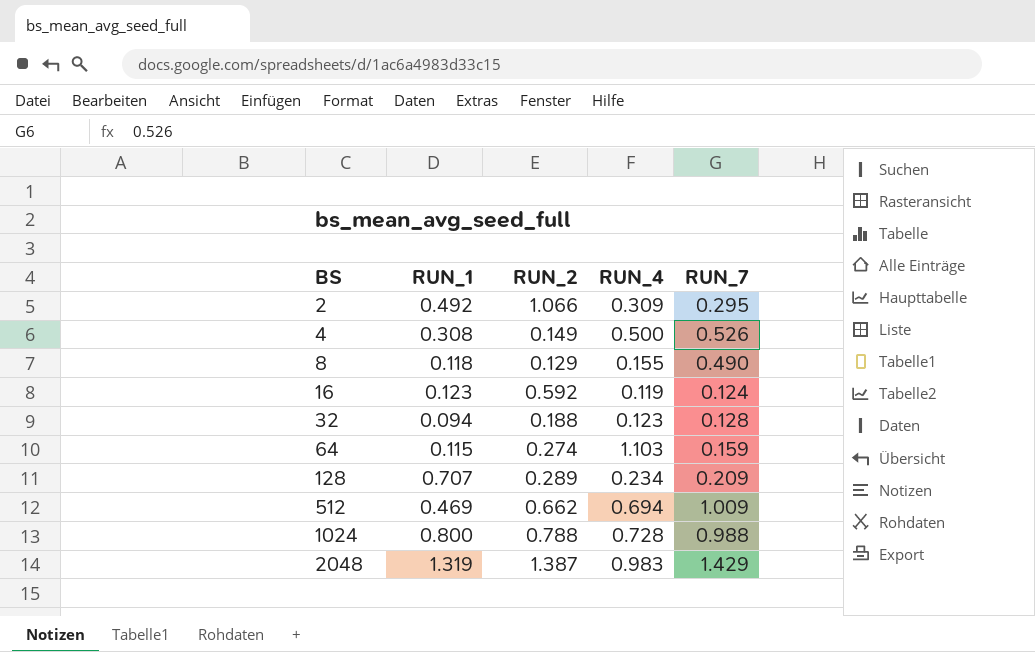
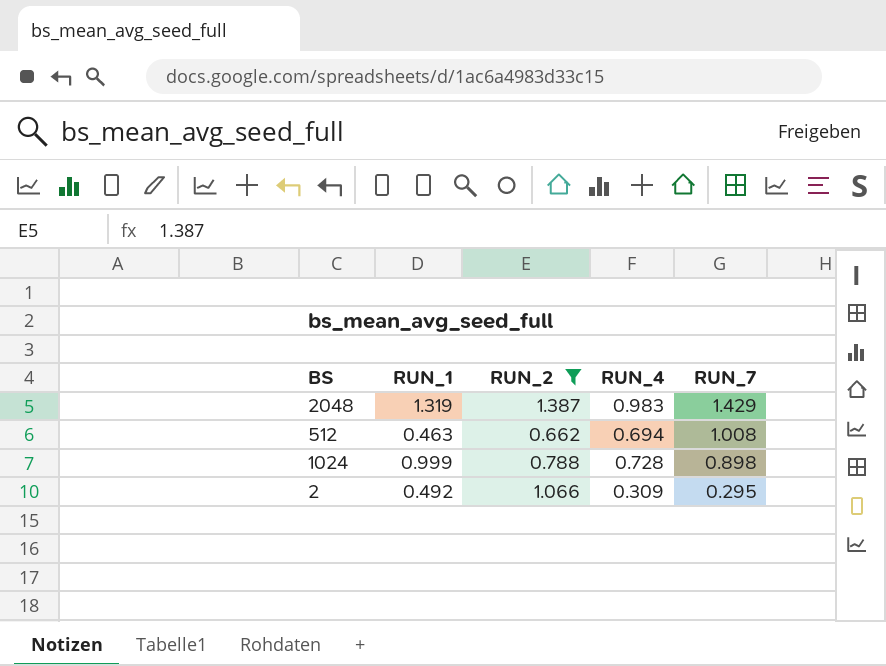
filter: none -> RUN_2 >= 0.662
row order: BS ascending -> RUN_7 descending
512 | RUN_1: 0.469 -> 0.463
512 | RUN_7: 1.009 -> 1.008
1024 | RUN_1: 0.800 -> 0.999
1024 | RUN_7: 0.988 -> 0.898

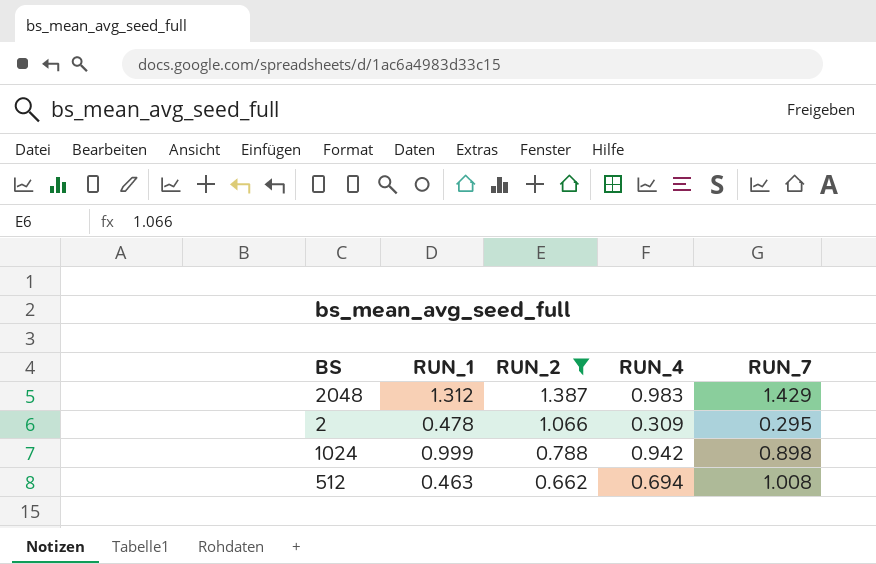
row order: RUN_7 descending -> RUN_2 descending
2048 | RUN_1: 1.319 -> 1.312
2 | RUN_1: 0.492 -> 0.478
1024 | RUN_4: 0.728 -> 0.942

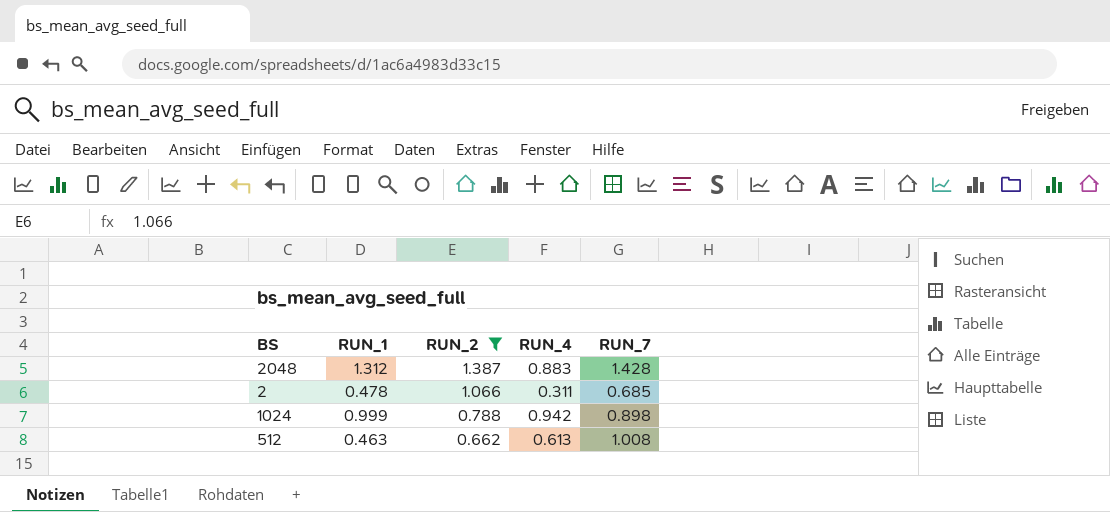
2048 | RUN_4: 0.983 -> 0.883
2048 | RUN_7: 1.429 -> 1.428
2 | RUN_4: 0.309 -> 0.311
2 | RUN_7: 0.295 -> 0.685
512 | RUN_4: 0.694 -> 0.613

